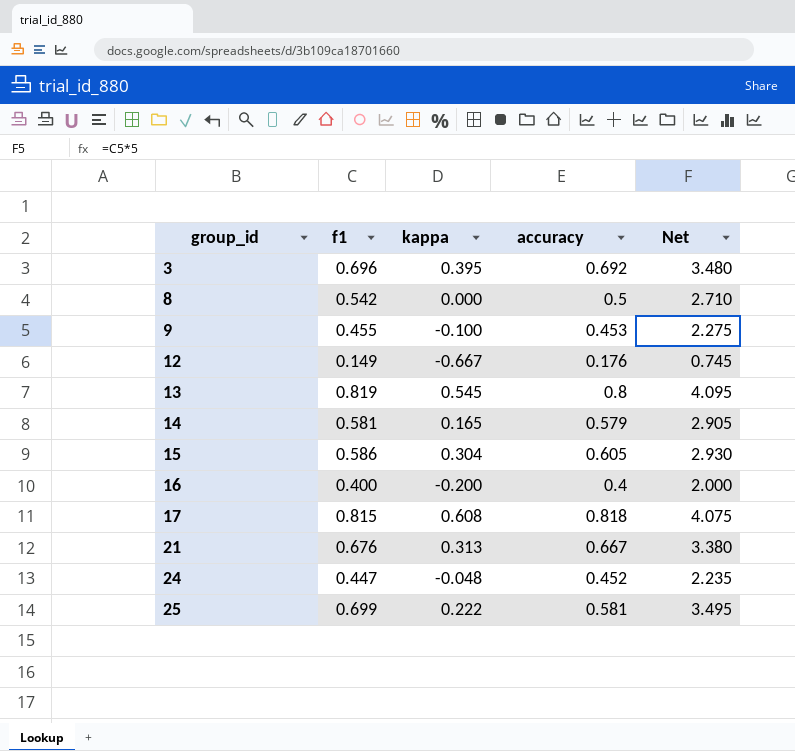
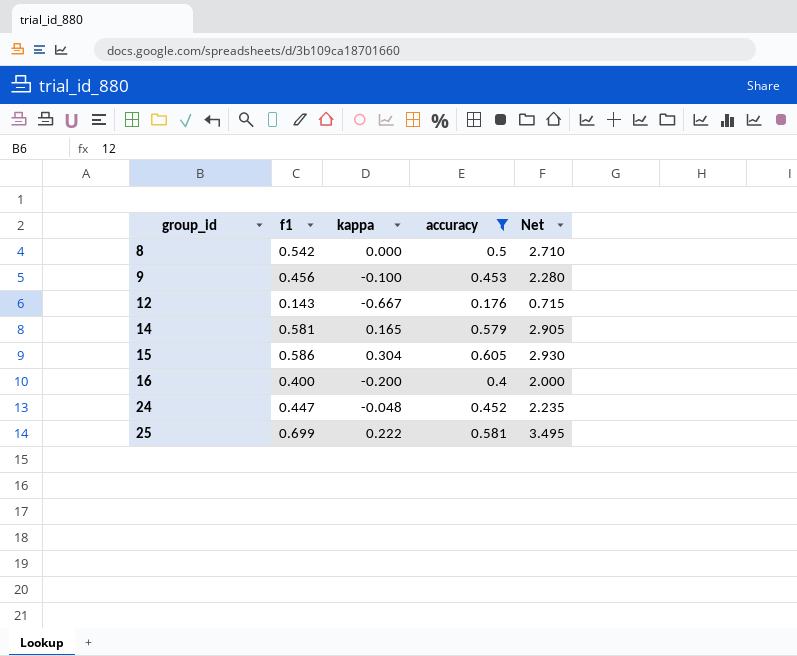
filter: none -> accuracy <= 0.605
9 | f1: 0.455 -> 0.456
9 | Net: 2.275 -> 2.280
12 | f1: 0.149 -> 0.143
12 | Net: 0.745 -> 0.715

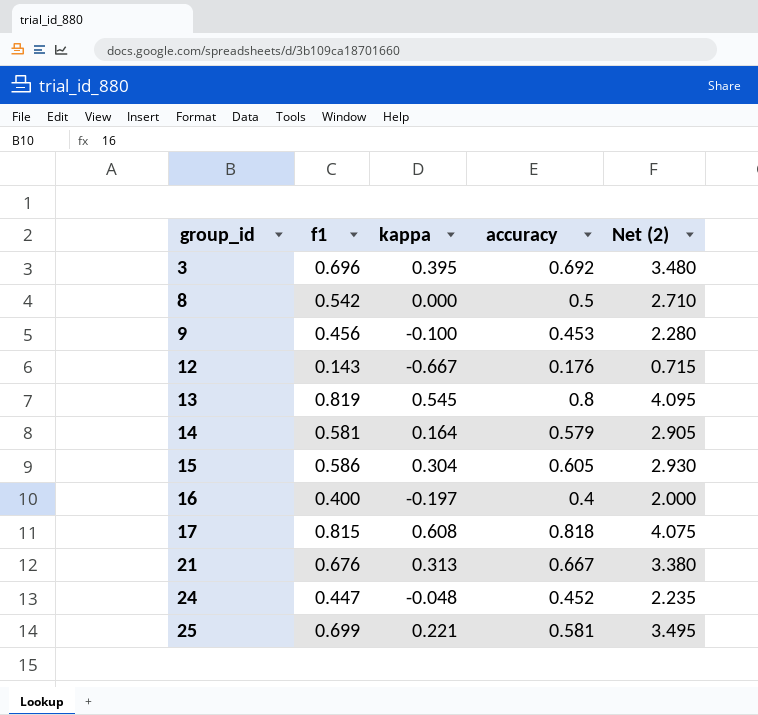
filter: accuracy <= 0.605 -> none
column name: Net -> Net (2)
14 | kappa: 0.165 -> 0.164
16 | kappa: -0.200 -> -0.197
25 | kappa: 0.222 -> 0.221

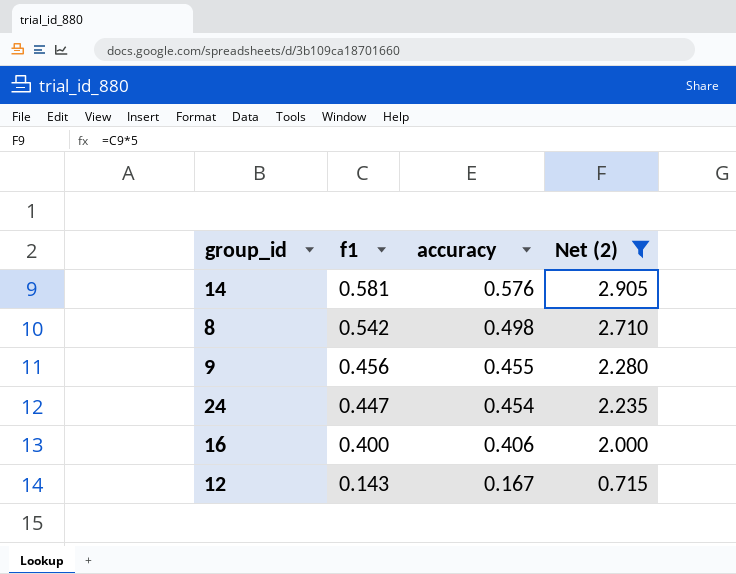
filter: none -> Net (2) <= 2.905
row order: group_id ascending -> f1 descending
column kappa | position: 3 -> none
14 | accuracy: 0.579 -> 0.576
8 | accuracy: 0.5 -> 0.498
9 | accuracy: 0.453 -> 0.455
24 | accuracy: 0.452 -> 0.454
16 | accuracy: 0.4 -> 0.406
12 | accuracy: 0.176 -> 0.167

